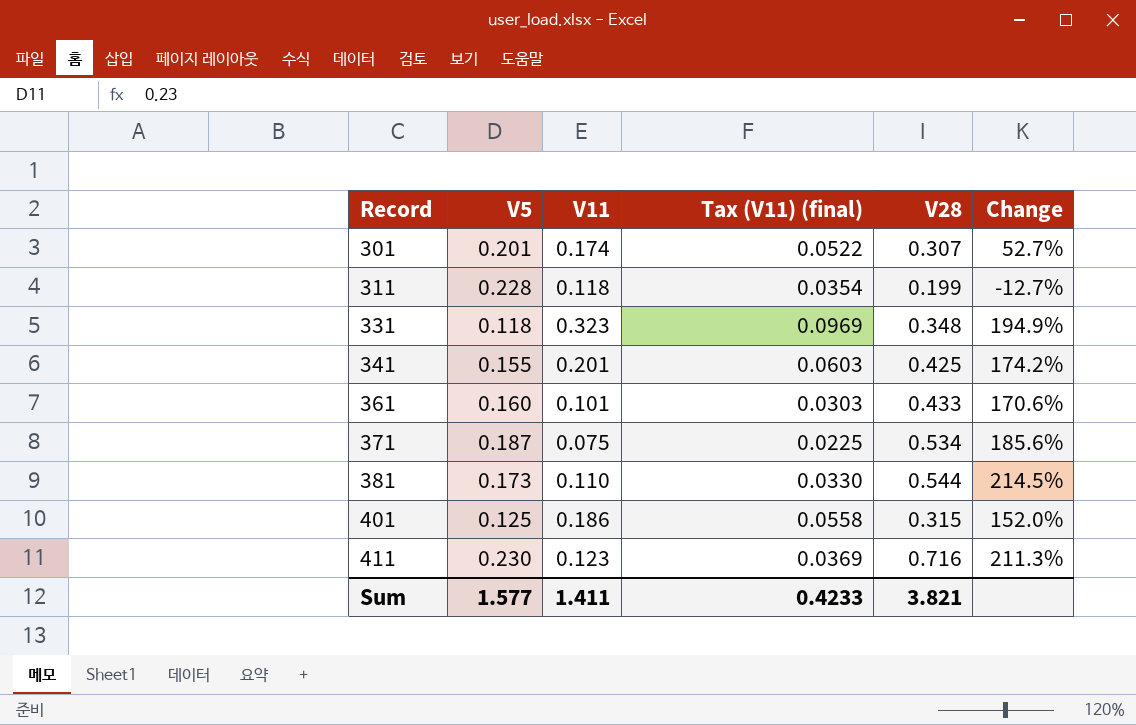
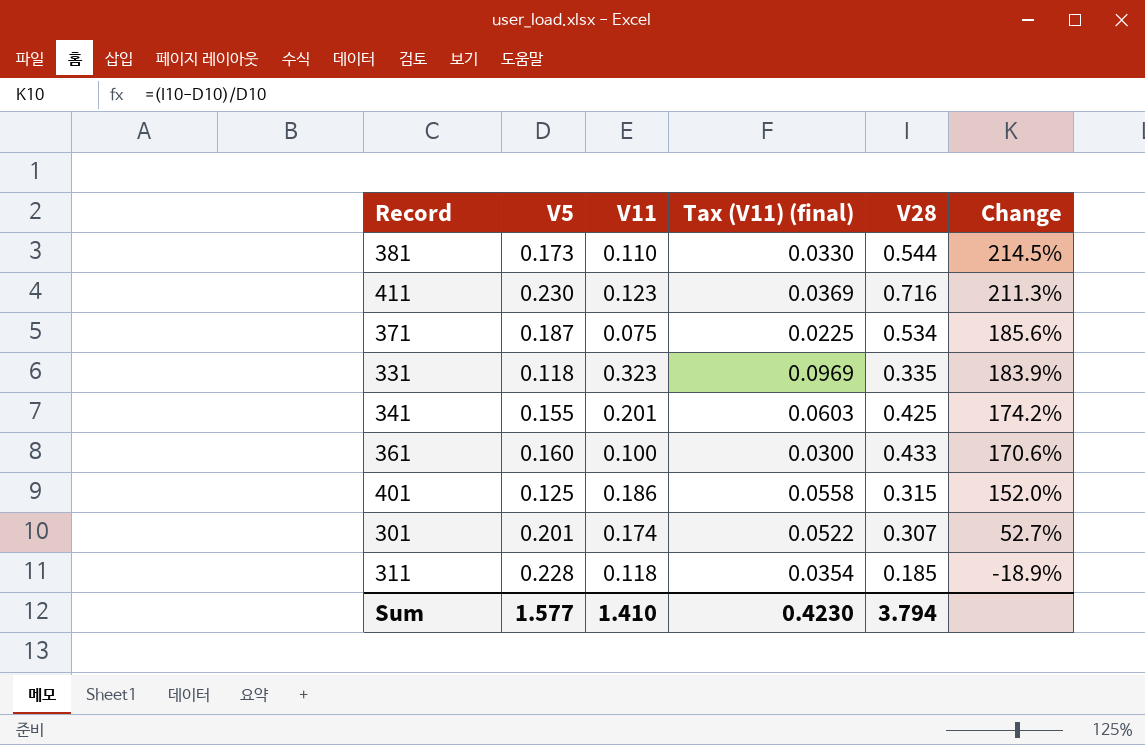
row order: Record ascending -> Change descending
331 | V28: 0.348 -> 0.335
331 | Change: 194.9% -> 183.9%
361 | V11: 0.101 -> 0.100
361 | Tax (V11) (final): 0.0303 -> 0.0300
311 | V28: 0.199 -> 0.185
311 | Change: -12.7% -> -18.9%
Sum | V11: 1.411 -> 1.410
Sum | Tax (V11) (final): 0.4233 -> 0.4230
Sum | V28: 3.821 -> 3.794

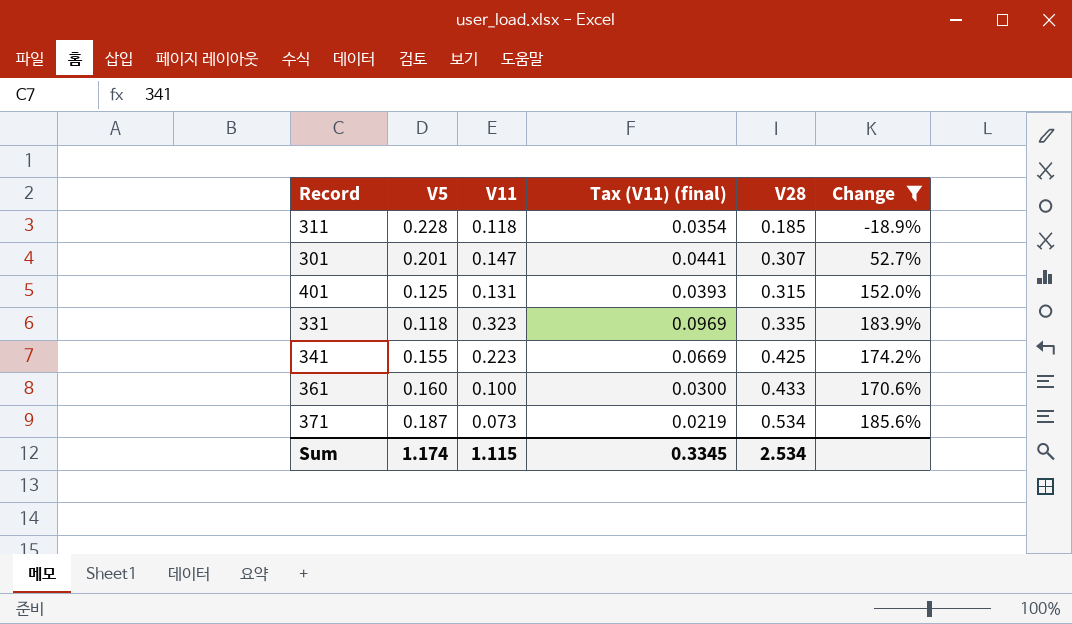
filter: none -> Change <= 185.6%
row order: Change descending -> V28 ascending
301 | V11: 0.174 -> 0.147
301 | Tax (V11) (final): 0.0522 -> 0.0441
401 | V11: 0.186 -> 0.131
401 | Tax (V11) (final): 0.0558 -> 0.0393
341 | V11: 0.201 -> 0.223
341 | Tax (V11) (final): 0.0603 -> 0.0669
371 | V11: 0.075 -> 0.073
371 | Tax (V11) (final): 0.0225 -> 0.0219
Sum | V5: 1.577 -> 1.174
Sum | V11: 1.410 -> 1.115
Sum | Tax (V11) (final): 0.4230 -> 0.3345
Sum | V28: 3.794 -> 2.534

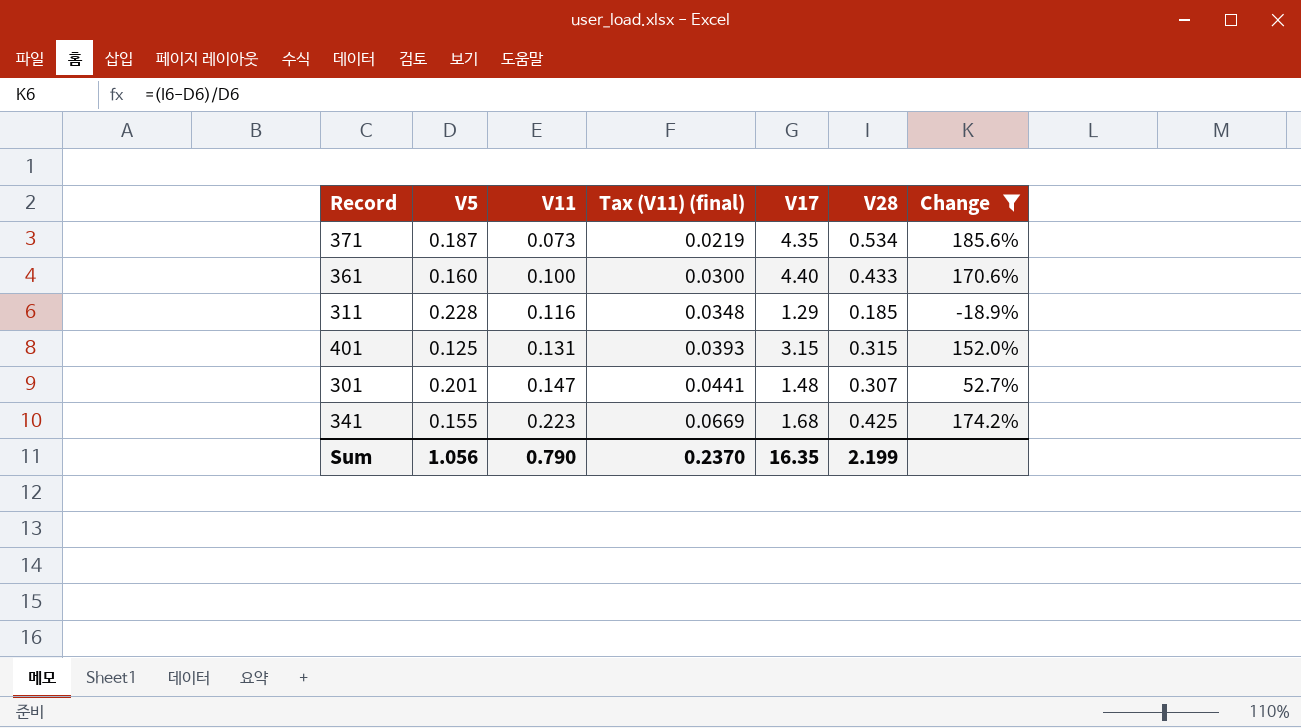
row order: V28 ascending -> V11 ascending
column V17 | position: none -> 5
row 331: 0.118 | 0.323 | 0.0969 | 0.335 | 183.9% -> none
311 | V11: 0.118 -> 0.116
311 | Tax (V11) (final): 0.0354 -> 0.0348
Sum | V5: 1.174 -> 1.056
Sum | V11: 1.115 -> 0.790
Sum | Tax (V11) (final): 0.3345 -> 0.2370
Sum | V28: 2.534 -> 2.199

